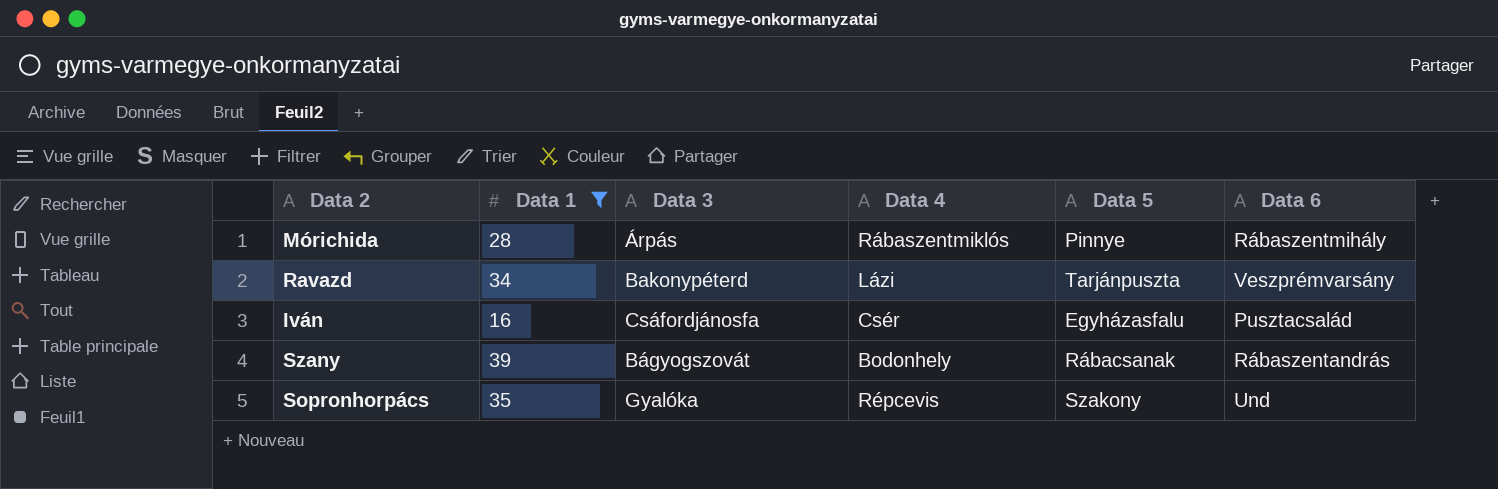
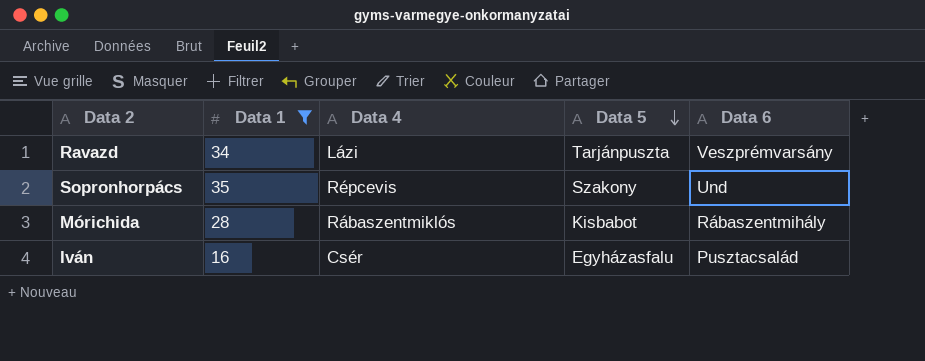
row order: none -> Data 5 descending
column Data 3 | position: 3 -> none
row Szany: 39 | Bágyogszovát | Bodonhely | Rábacsanak | Rábaszentandrás -> none
Mórichida | Data 5: Pinnye -> Kisbabot

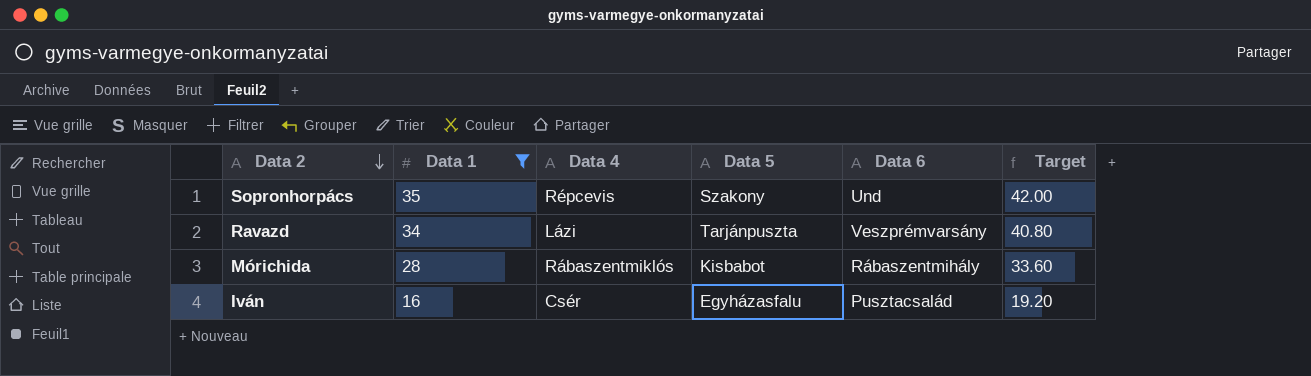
row order: Data 5 descending -> Data 2 descending
column Target | formula: none -> [Data 1] * 1.2

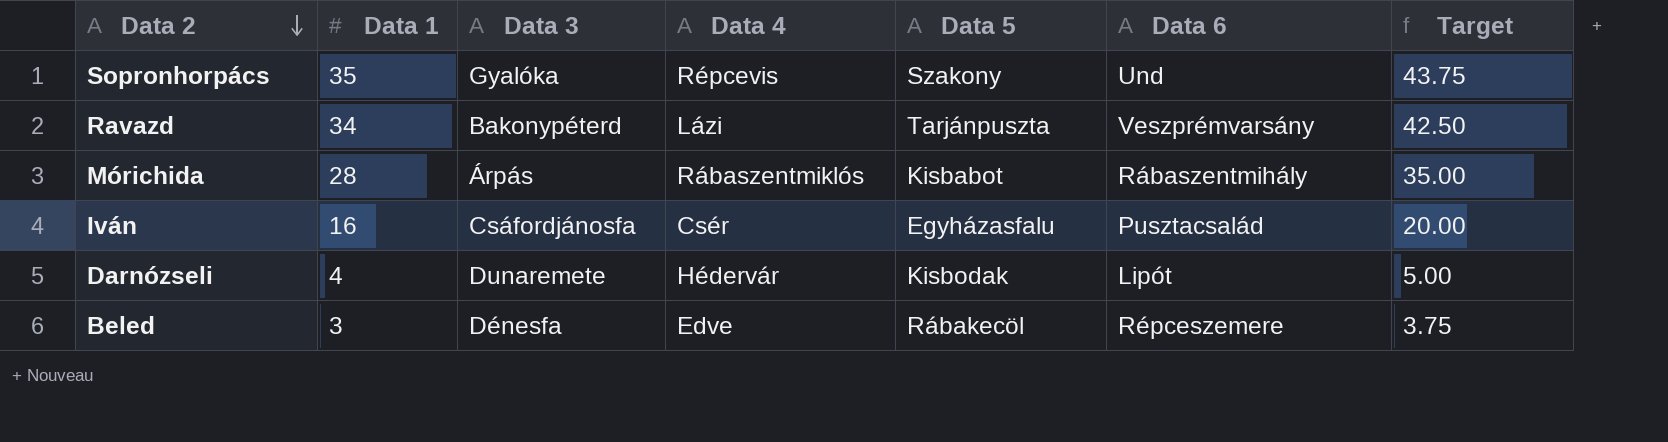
filter: Data 1 >= 16 -> none
column Data 3 | position: none -> 3
column Target | formula: [Data 1] * 1.2 -> [Data 1] * 1.25

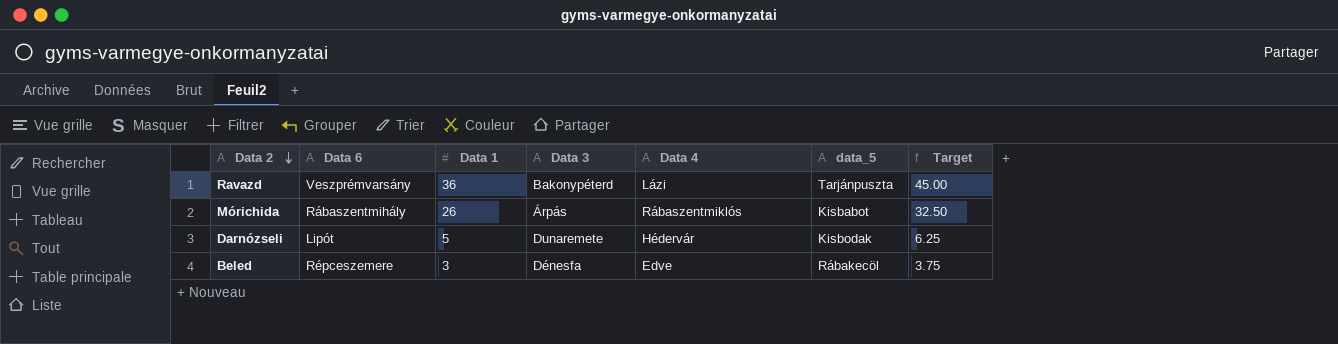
column Data 6 | position: 6 -> 2
column name: Data 5 -> data_5
row Sopronhorpács: 35 | Gyalóka | Répcevis | Szakony | Und | 43.75 -> none
row Iván: 16 | Csáfordjánosfa | Csér | Egyházasfalu | Pusztacsalád | 20.00 -> none
Ravazd | Data 1: 34 -> 36
Ravazd | Target: 42.50 -> 45.00
Mórichida | Data 1: 28 -> 26
Mórichida | Target: 35.00 -> 32.50
Darnózseli | Data 1: 4 -> 5
Darnózseli | Target: 5.00 -> 6.25

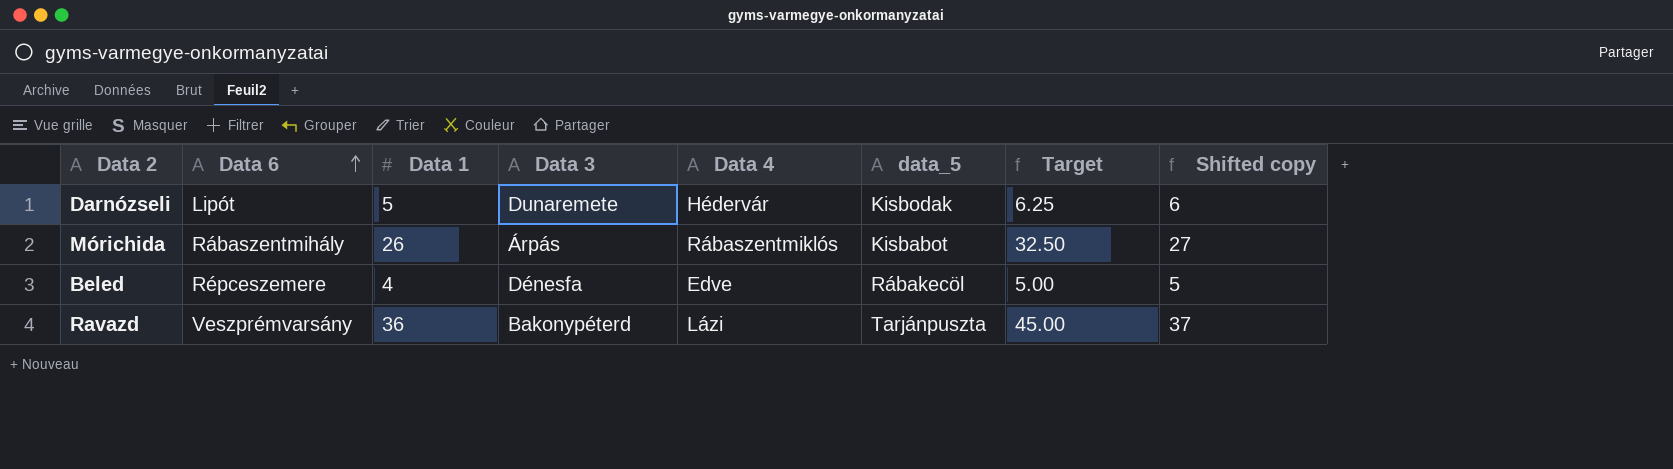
row order: Data 2 descending -> Data 6 ascending
column Shifted copy | formula: none -> [Data 1] + 1
Beled | Data 1: 3 -> 4
Beled | Target: 3.75 -> 5.00

